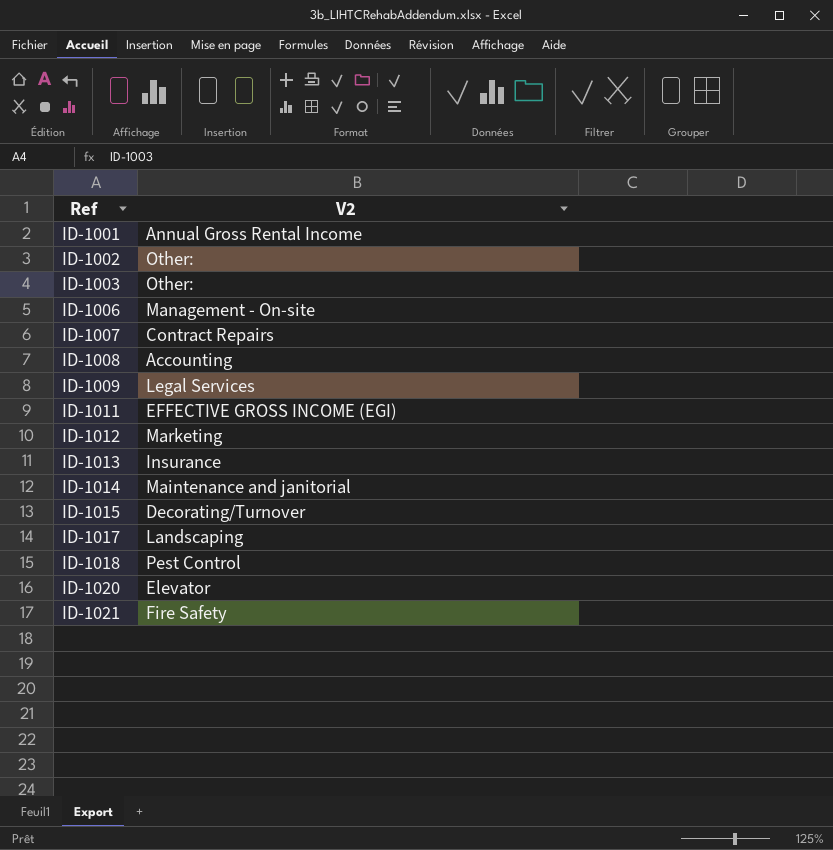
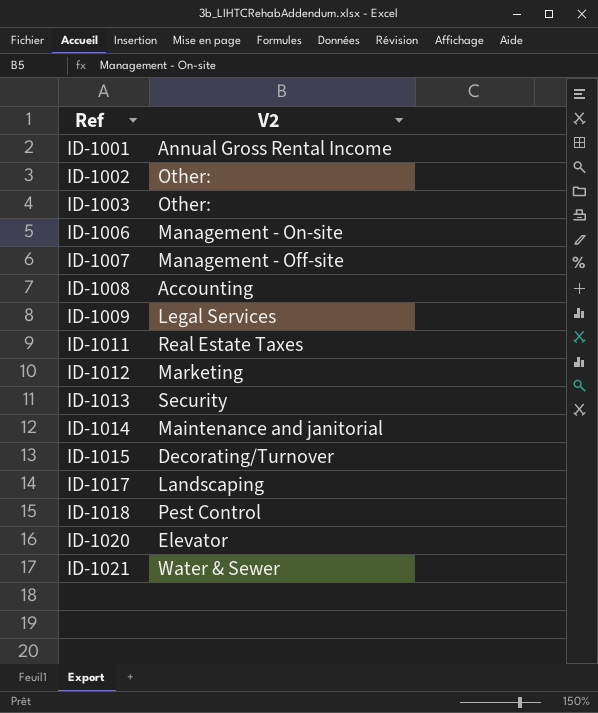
ID-1007 | V2: Contract Repairs -> Management - Off-site
ID-1011 | V2: EFFECTIVE GROSS INCOME (EGI) -> Real Estate Taxes
ID-1013 | V2: Insurance -> Security
ID-1021 | V2: Fire Safety -> Water & Sewer

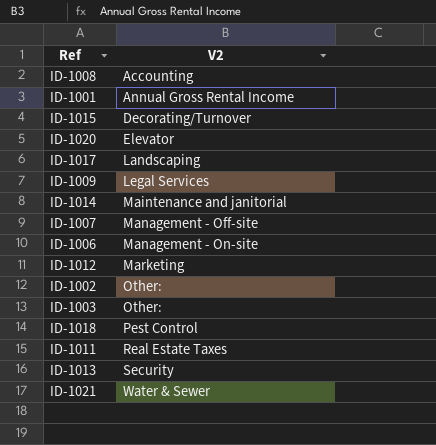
row order: Ref ascending -> V2 ascending

